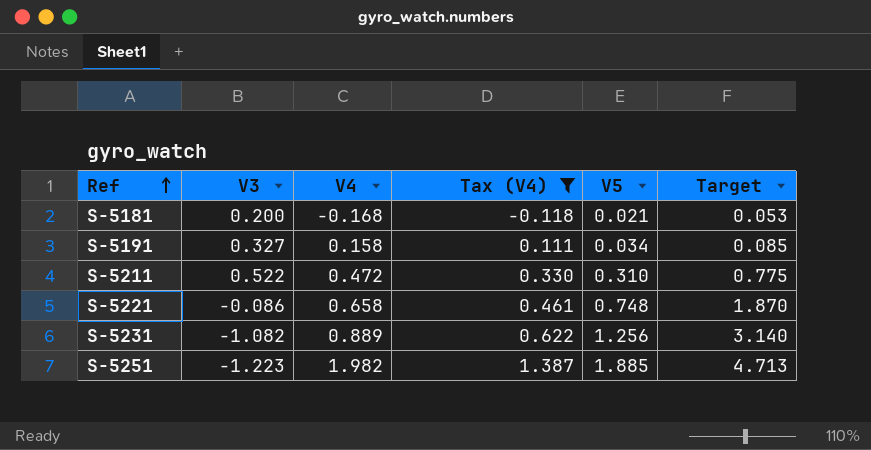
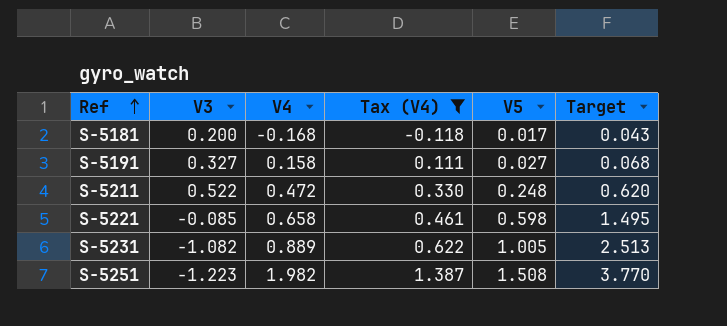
S-5181 | V5: 0.021 -> 0.017
S-5181 | Target: 0.053 -> 0.043
S-5191 | V5: 0.034 -> 0.027
S-5191 | Target: 0.085 -> 0.068
S-5211 | V5: 0.310 -> 0.248
S-5211 | Target: 0.775 -> 0.620
S-5221 | V3: -0.086 -> -0.085
S-5221 | V5: 0.748 -> 0.598
S-5221 | Target: 1.870 -> 1.495
S-5231 | V5: 1.256 -> 1.005
S-5231 | Target: 3.140 -> 2.513
S-5251 | V5: 1.885 -> 1.508
S-5251 | Target: 4.713 -> 3.770

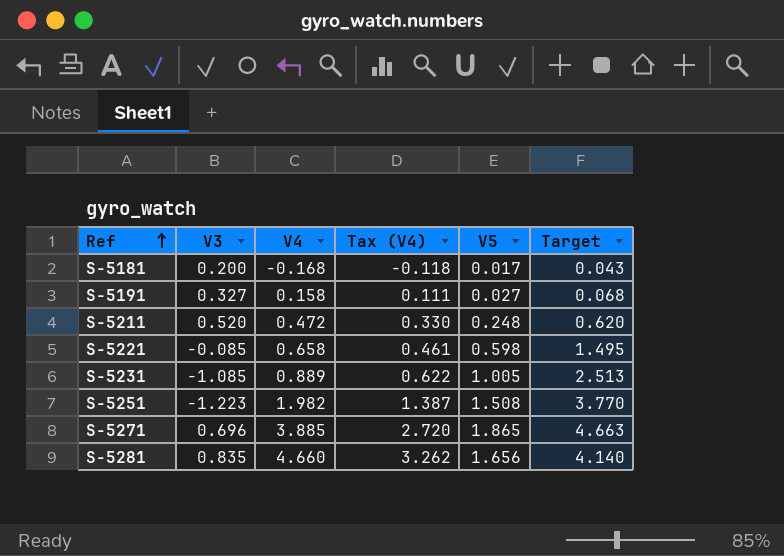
filter: Tax (V4) <= 1.387 -> none
S-5211 | V3: 0.522 -> 0.520
S-5231 | V3: -1.082 -> -1.085

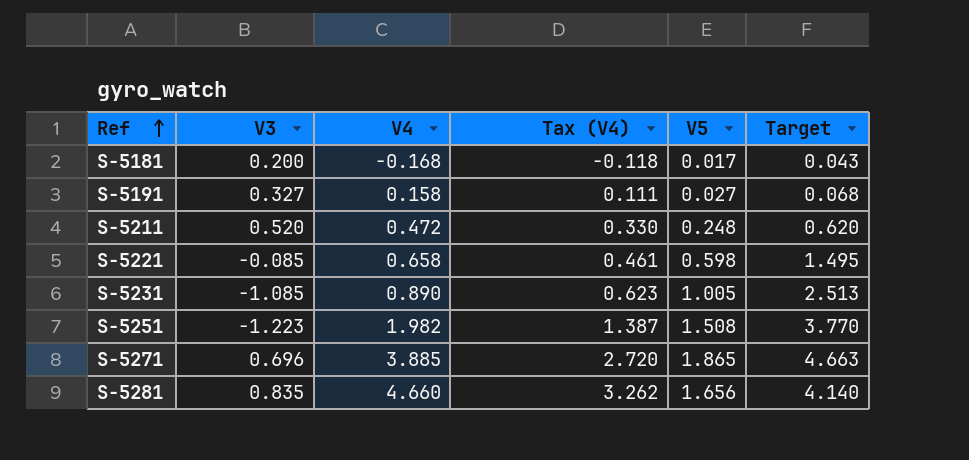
S-5231 | V4: 0.889 -> 0.890
S-5231 | Tax (V4): 0.622 -> 0.623

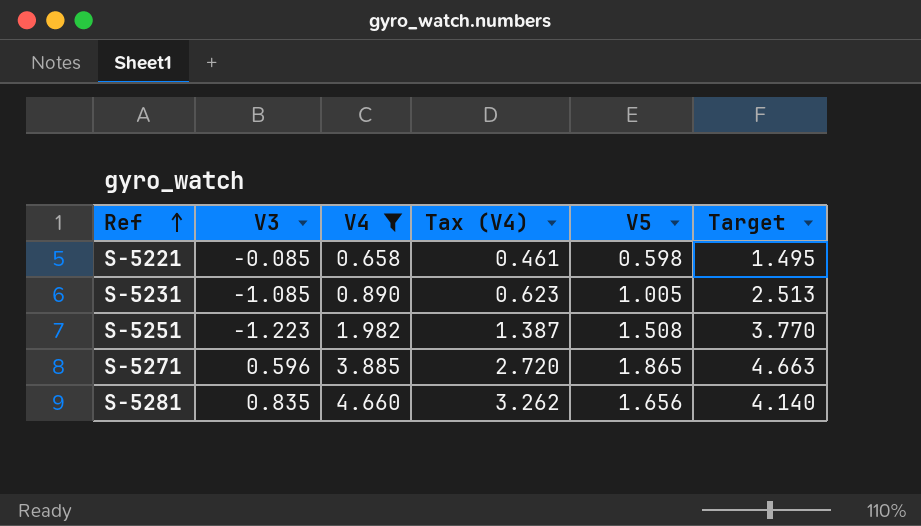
filter: none -> V4 >= 0.658
S-5271 | V3: 0.696 -> 0.596

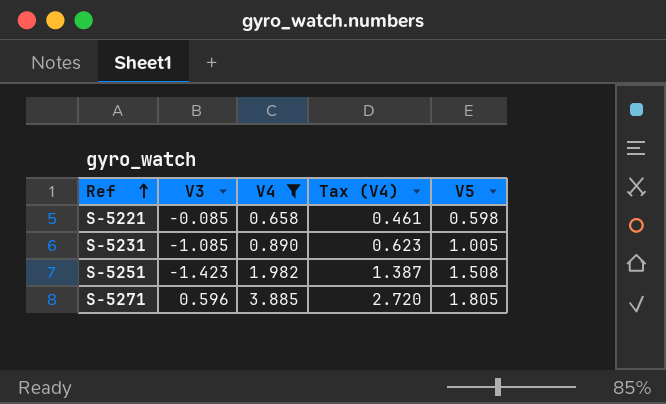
column Target | formula: [V5] * 2.5 -> none
row S-5281: 0.835 | 4.660 | 3.262 | 1.656 | 4.140 -> none
S-5251 | V3: -1.223 -> -1.423
S-5271 | V5: 1.865 -> 1.805

